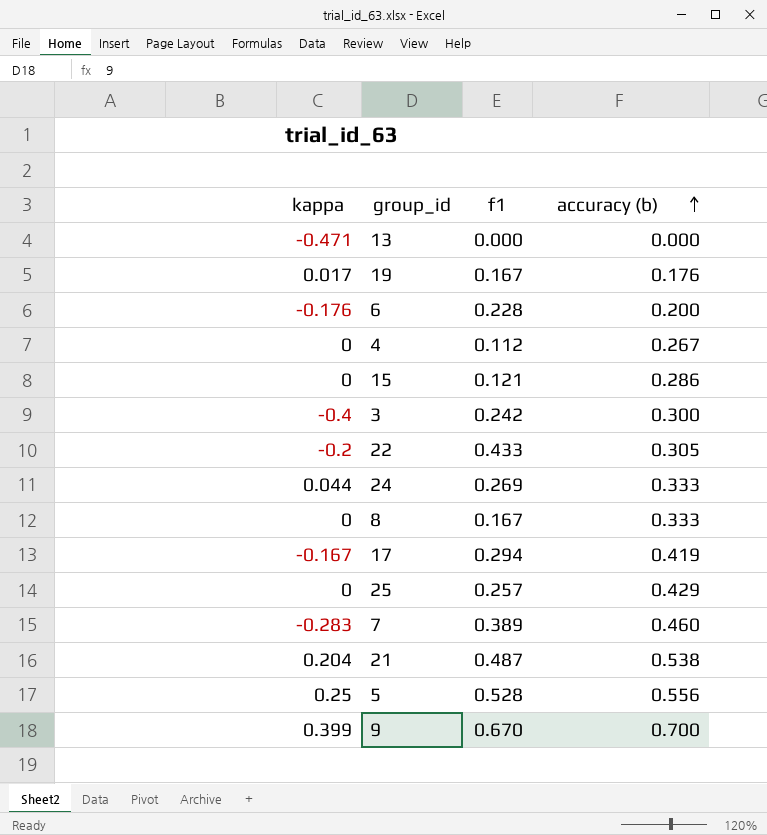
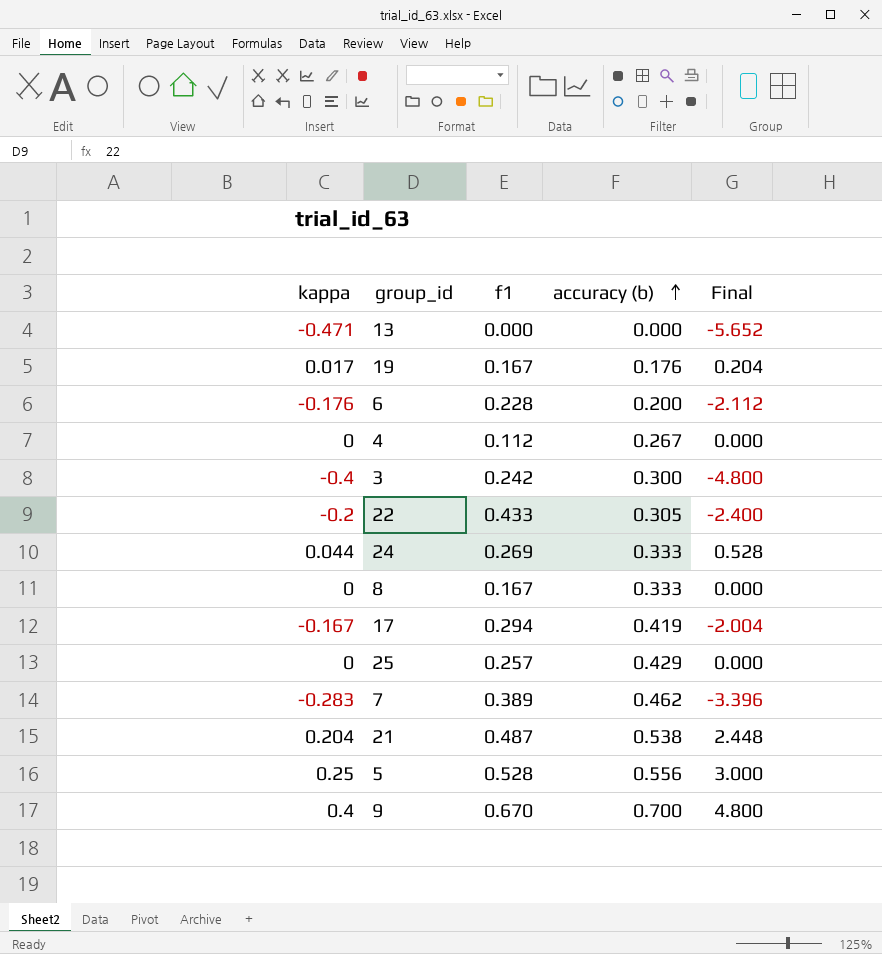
column Final | formula: none -> [kappa] * 12
row 15: 0 | 0.121 | 0.286 -> none
7 | accuracy (b): 0.460 -> 0.462
9 | kappa: 0.399 -> 0.4

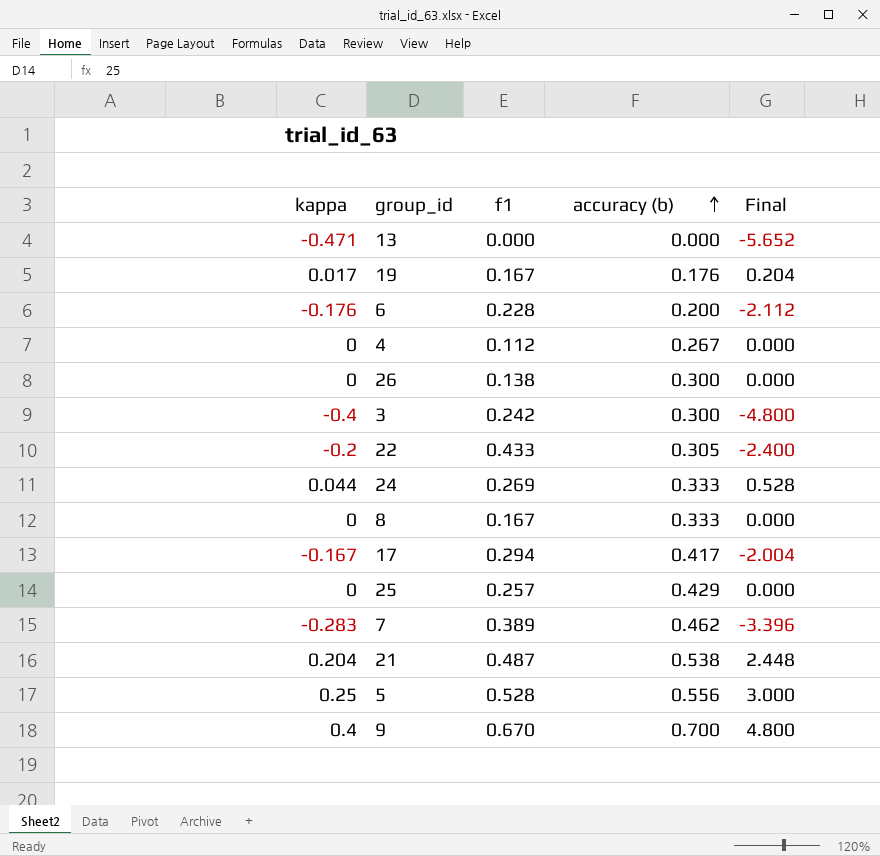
row 26: none -> 0 | 0.138 | 0.300 | 0.000
17 | accuracy (b): 0.419 -> 0.417

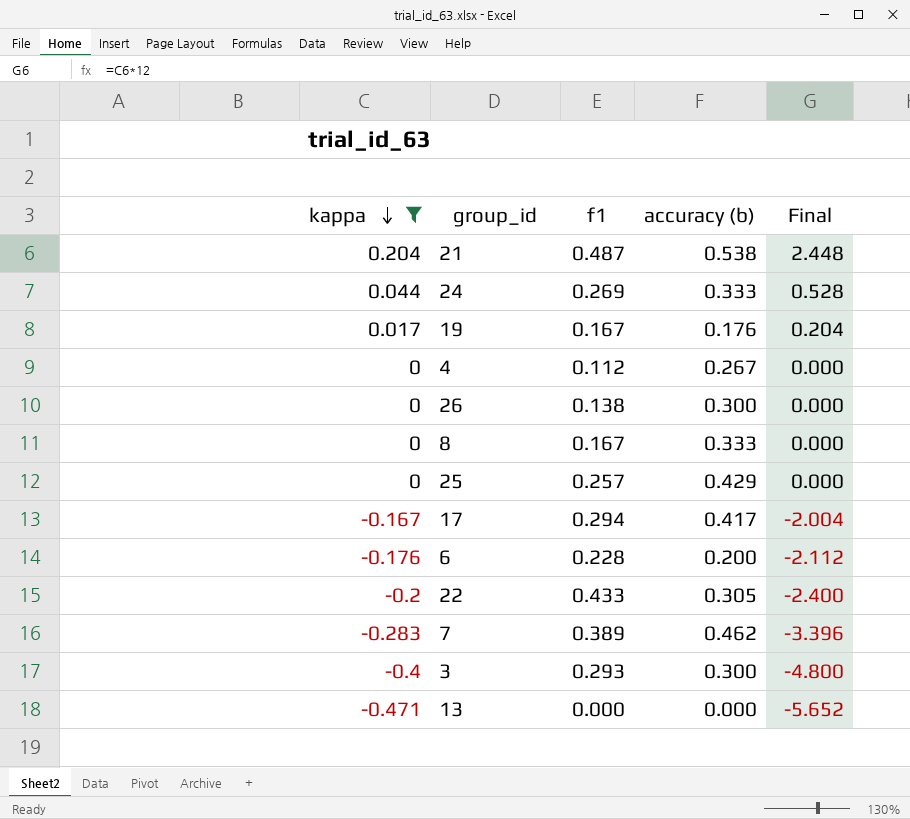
filter: none -> kappa <= 0.204
row order: accuracy (b) ascending -> kappa descending
3 | f1: 0.242 -> 0.293

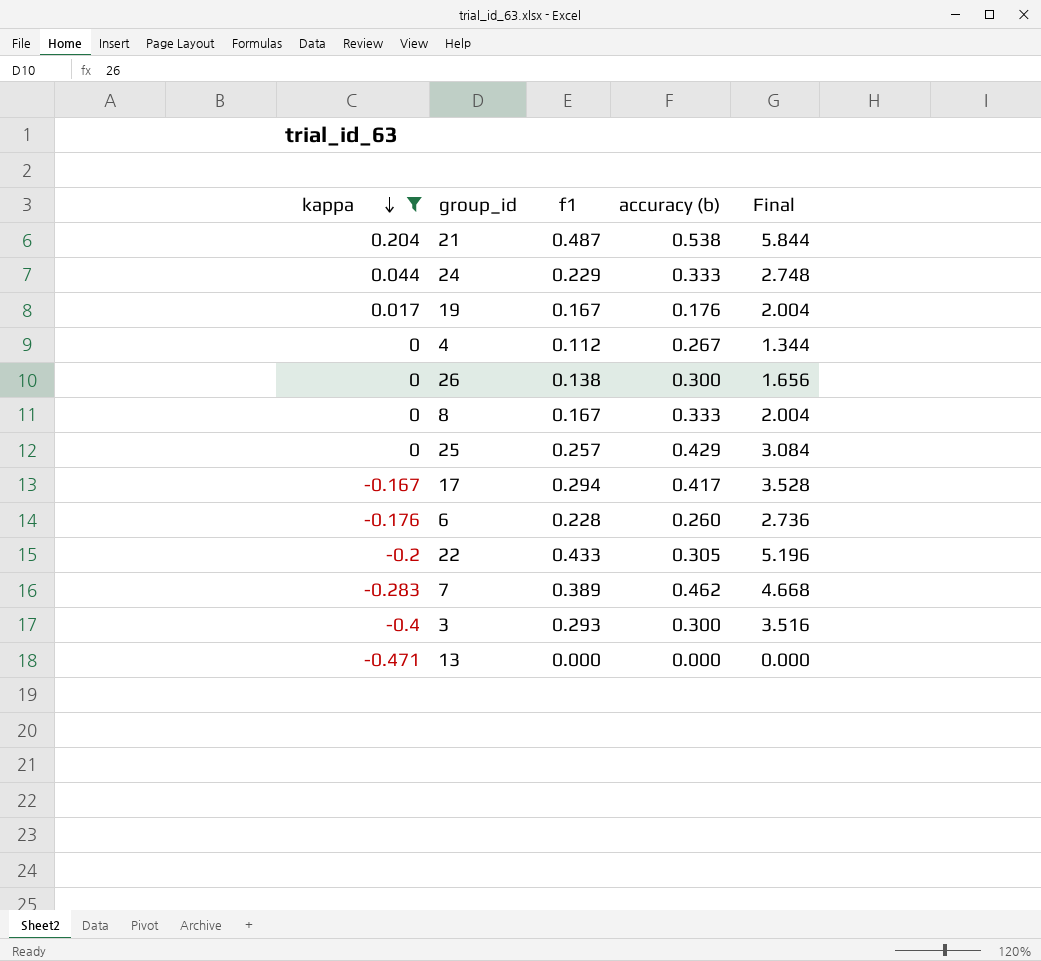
column Final | formula: [kappa] * 12 -> [f1] * 12
24 | f1: 0.269 -> 0.229
6 | accuracy (b): 0.200 -> 0.260

